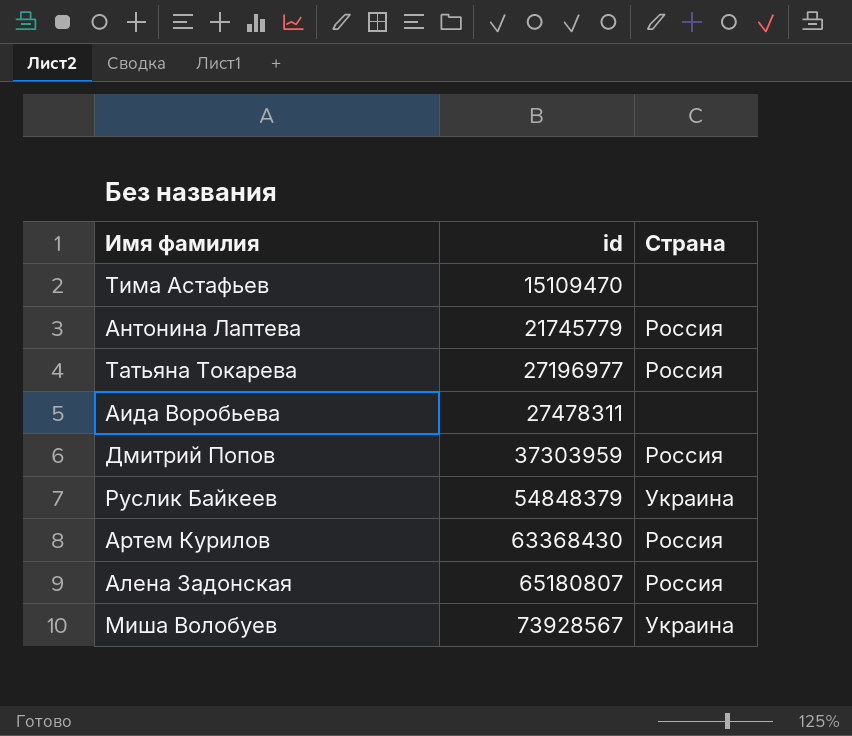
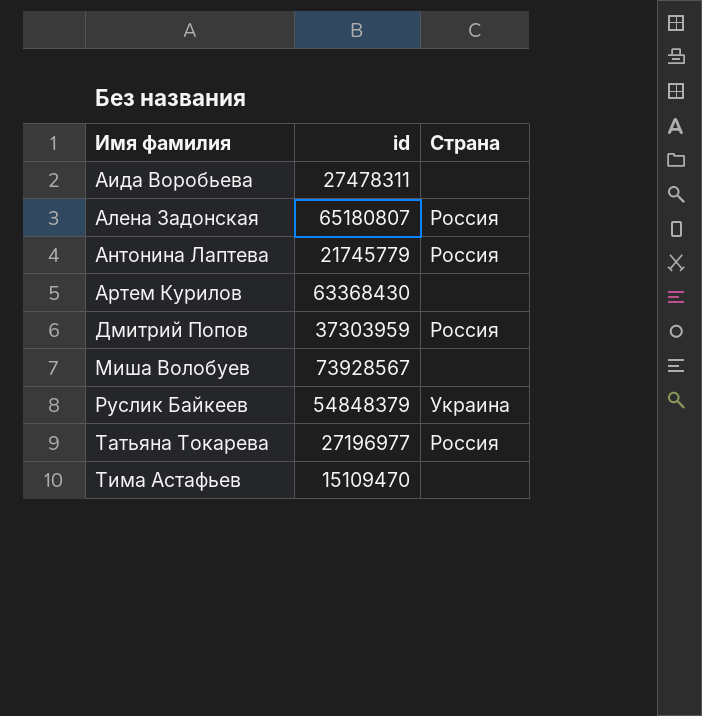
row order: id ascending -> Имя фамилия ascending
Артем Курилов | Страна: Россия -> none
Миша Волобуев | Страна: Украина -> none

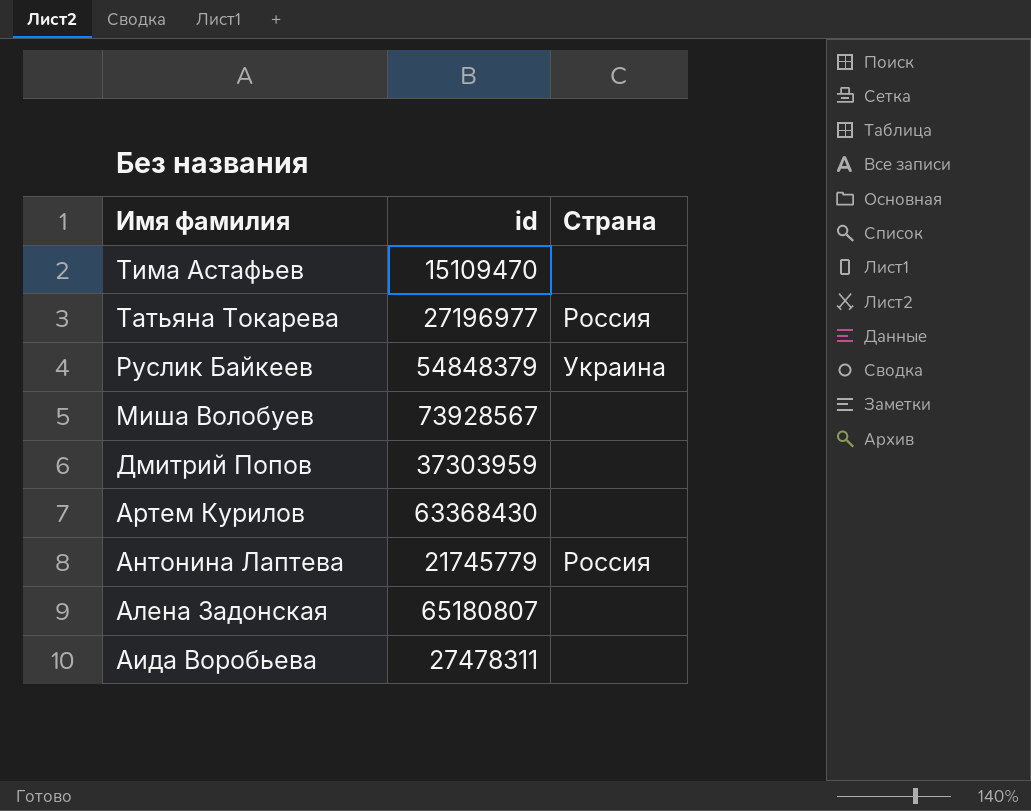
row order: Имя фамилия ascending -> Имя фамилия descending
Дмитрий Попов | Страна: Россия -> none
Алена Задонская | Страна: Россия -> none

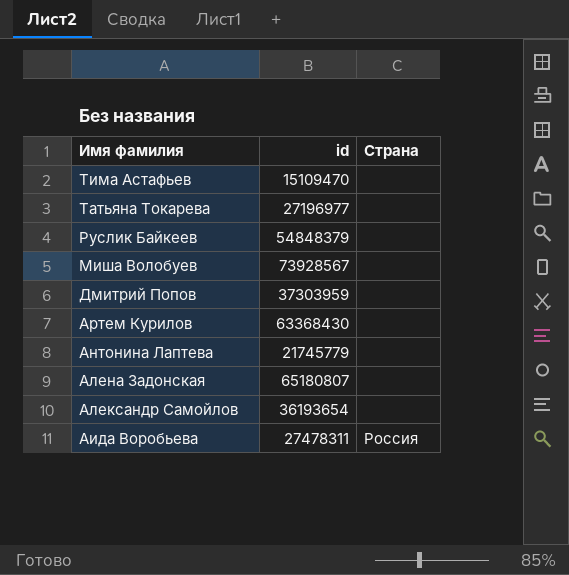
Татьяна Токарева | Страна: Россия -> none
Руслик Байкеев | Страна: Украина -> none
Антонина Лаптева | Страна: Россия -> none
row Александр Самойлов: none -> 36193654 | none
Аида Воробьева | Страна: none -> Россия

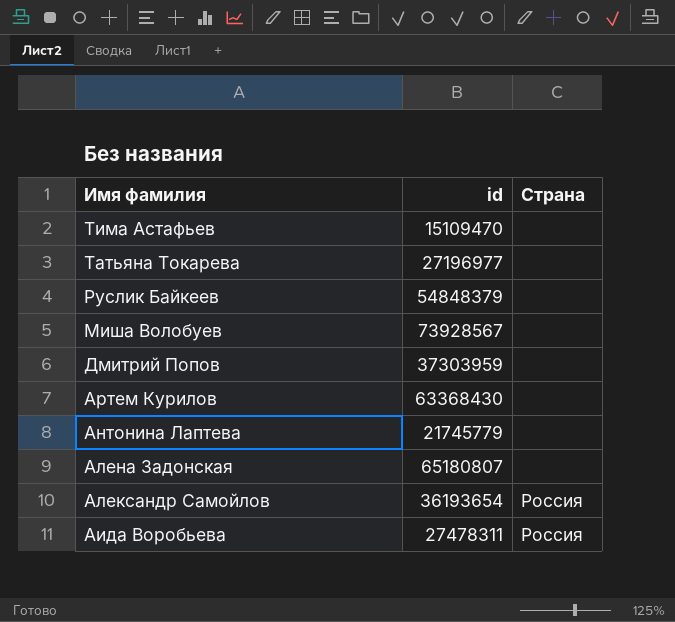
Александр Самойлов | Страна: none -> Россия

